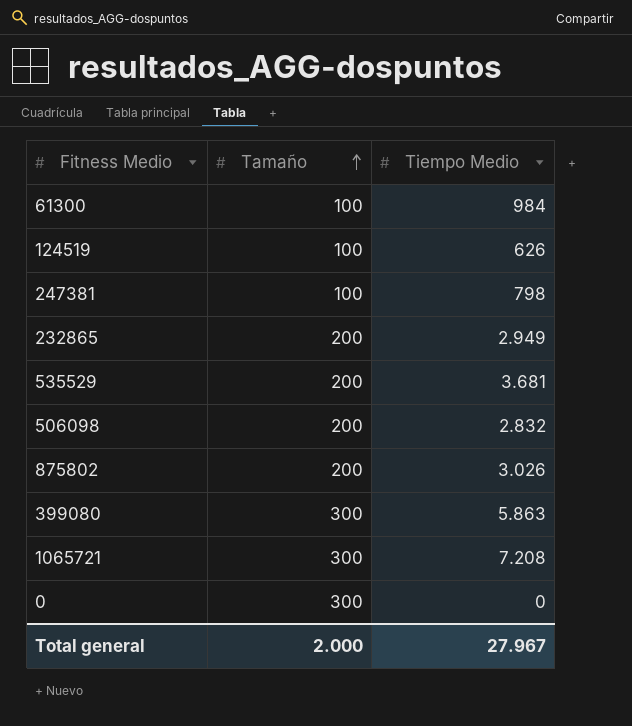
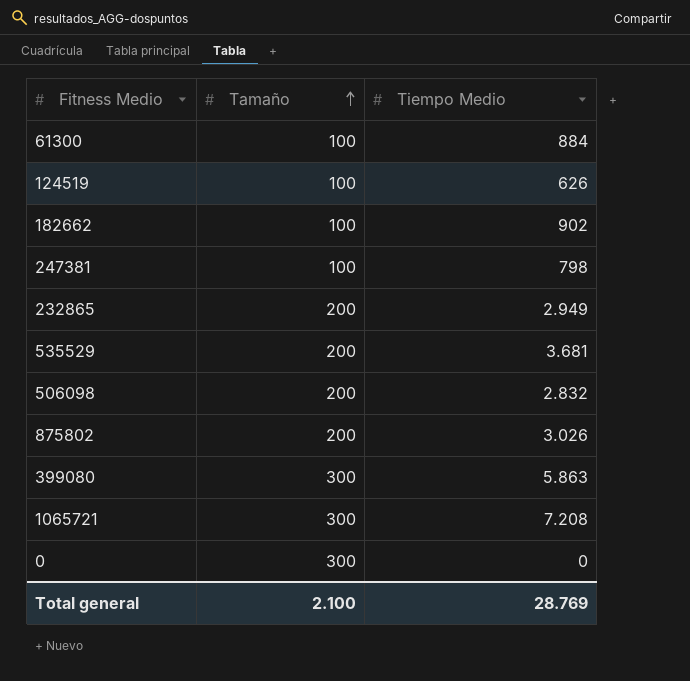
61300 | Tiempo Medio: 984 -> 884
row 182662: none -> 100 | 902
Total general | Tamaño: 2.000 -> 2.100
Total general | Tiempo Medio: 27.967 -> 28.769

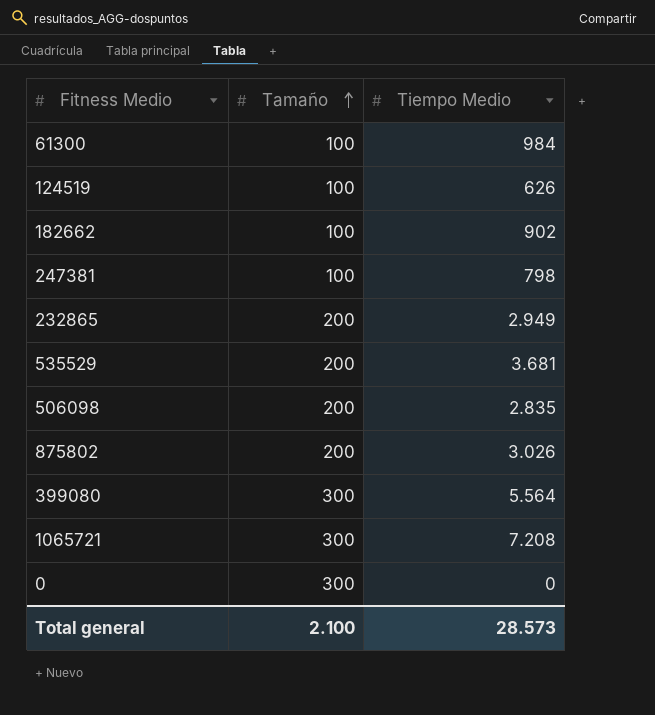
61300 | Tiempo Medio: 884 -> 984
506098 | Tiempo Medio: 2.832 -> 2.835
399080 | Tiempo Medio: 5.863 -> 5.564
Total general | Tiempo Medio: 28.769 -> 28.573

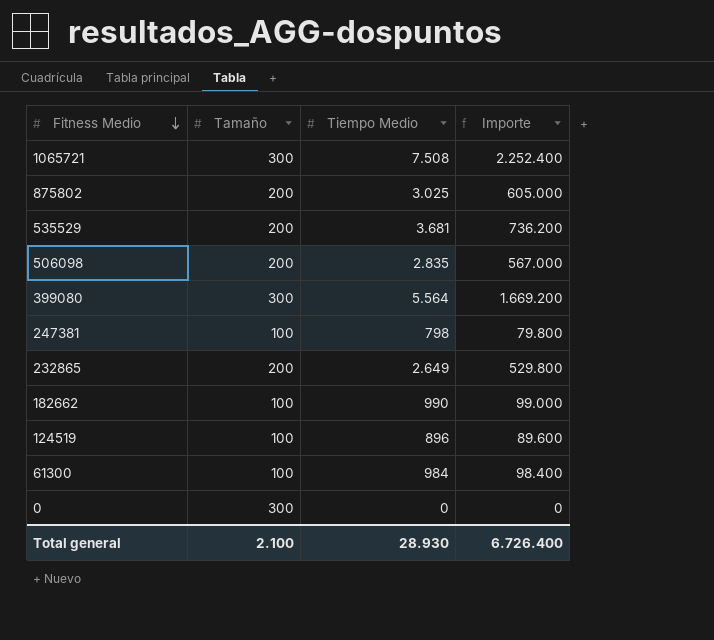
row order: Tamaño ascending -> Fitness Medio descending
column Importe | formula: none -> [Tamaño] * [Tiempo Medio]
1065721 | Tiempo Medio: 7.208 -> 7.508
875802 | Tiempo Medio: 3.026 -> 3.025
232865 | Tiempo Medio: 2.949 -> 2.649
182662 | Tiempo Medio: 902 -> 990
124519 | Tiempo Medio: 626 -> 896
Total general | Tiempo Medio: 28.573 -> 28.930

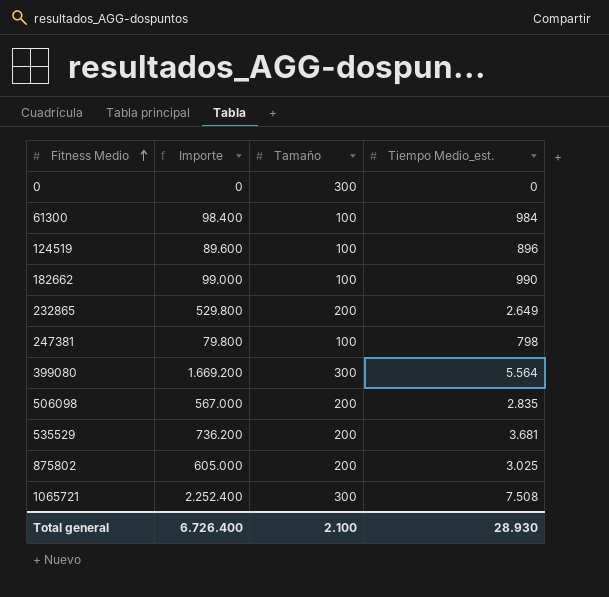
row order: Fitness Medio descending -> Fitness Medio ascending
column Importe | position: 4 -> 2
column name: Tiempo Medio -> Tiempo Medio_est.

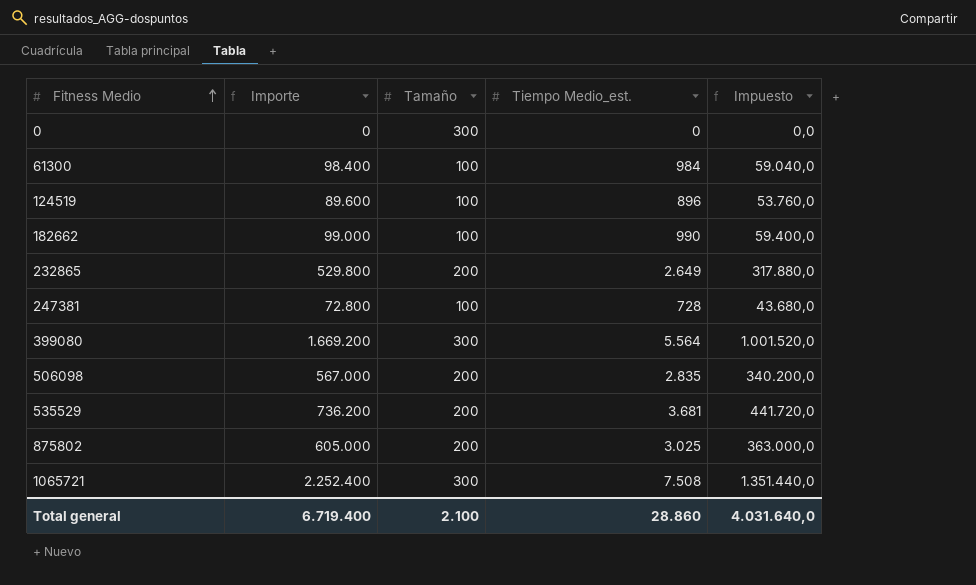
column Impuesto | formula: none -> [Importe] * 0,6
247381 | Importe: 79.800 -> 72.800
247381 | Tiempo Medio_est.: 798 -> 728
Total general | Importe: 6.726.400 -> 6.719.400
Total general | Tiempo Medio_est.: 28.930 -> 28.860

